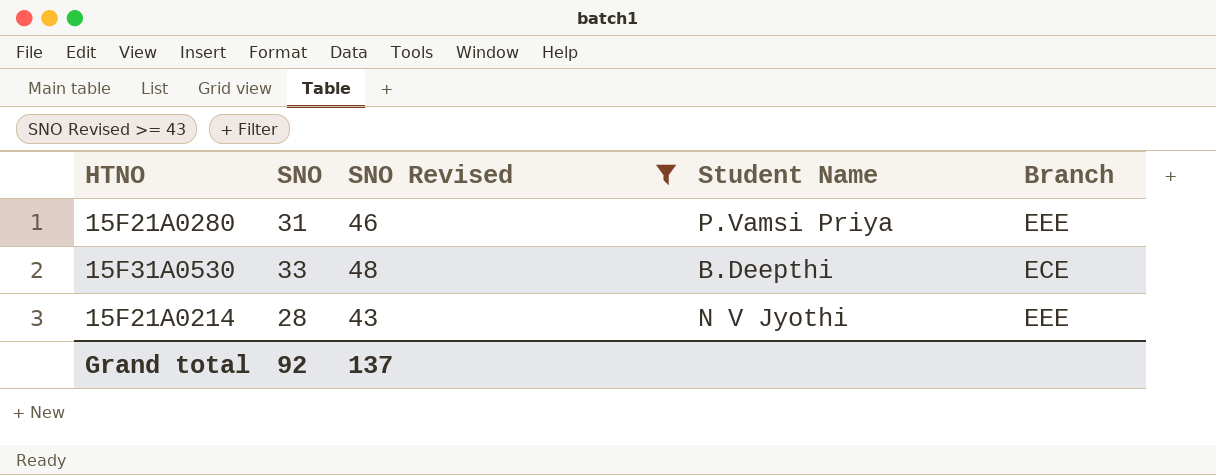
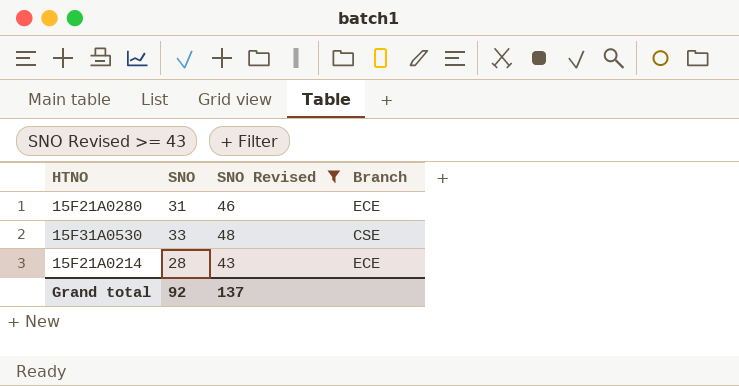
column Student Name | position: 4 -> none
15F21A0280 | Branch: EEE -> ECE
15F31A0530 | Branch: ECE -> CSE
15F21A0214 | Branch: EEE -> ECE

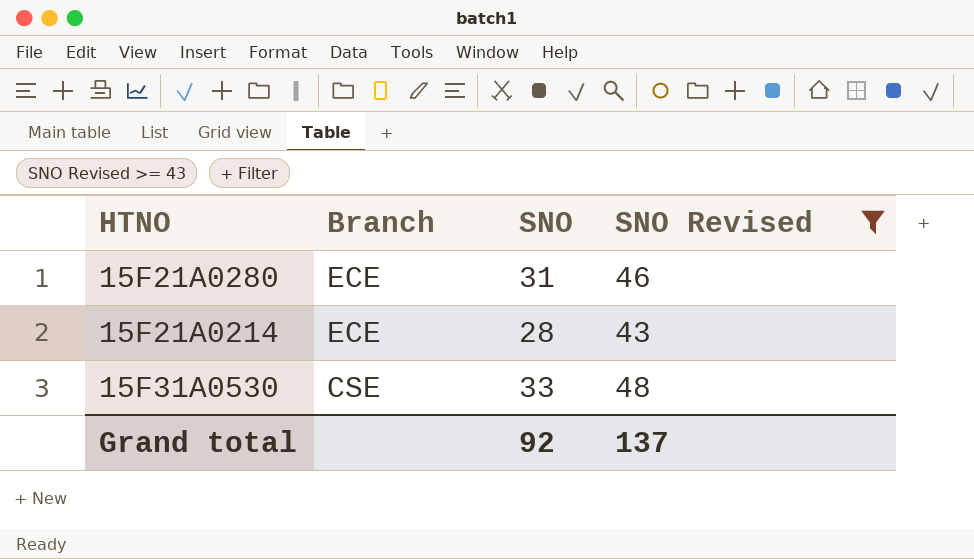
row order: none -> Branch descending
column Branch | position: 4 -> 2

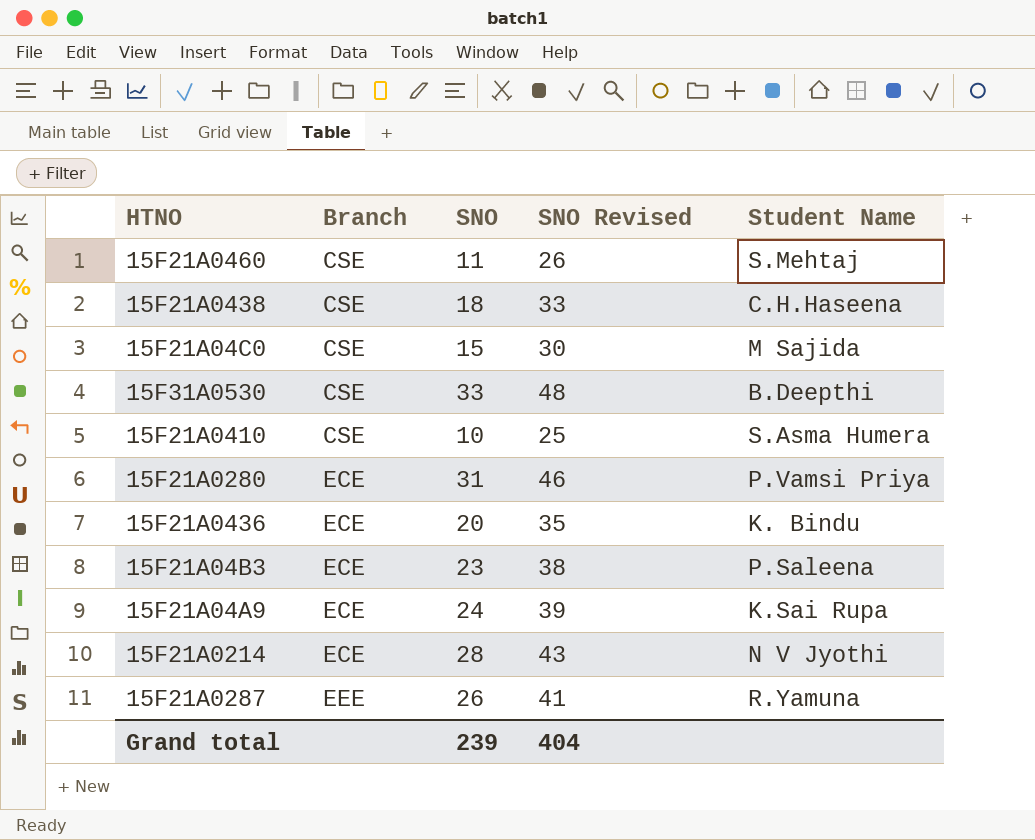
filter: SNO Revised >= 43 -> none
row order: Branch descending -> Branch ascending
column Student Name | position: none -> 5
Grand total | SNO: 92 -> 239
Grand total | SNO Revised: 137 -> 404

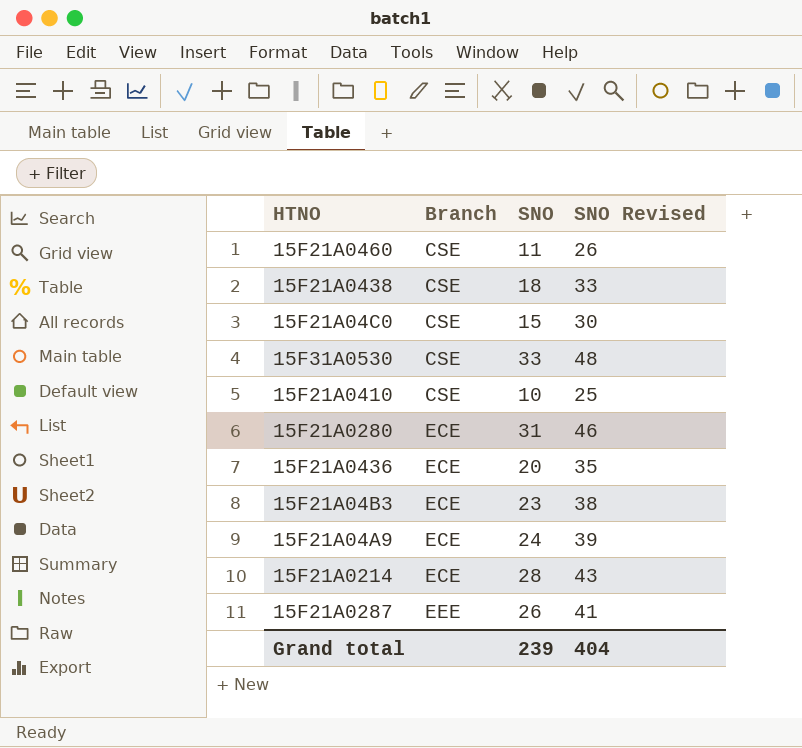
column Student Name | position: 5 -> none

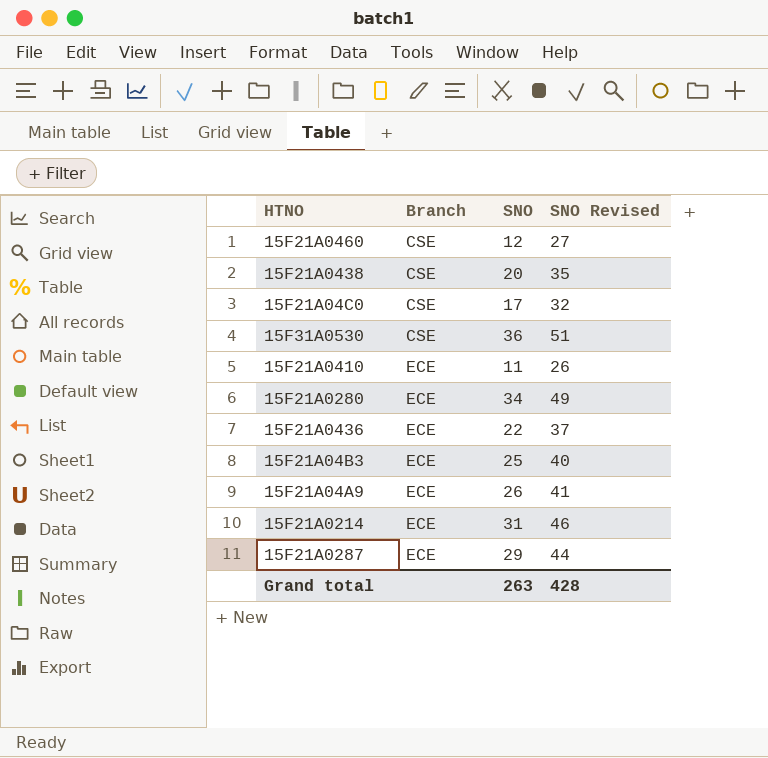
15F21A0460 | SNO: 11 -> 12
15F21A0460 | SNO Revised: 26 -> 27
15F21A0438 | SNO: 18 -> 20
15F21A0438 | SNO Revised: 33 -> 35
15F21A04C0 | SNO: 15 -> 17
15F21A04C0 | SNO Revised: 30 -> 32
15F31A0530 | SNO: 33 -> 36
15F31A0530 | SNO Revised: 48 -> 51
15F21A0410 | Branch: CSE -> ECE
15F21A0410 | SNO: 10 -> 11
15F21A0410 | SNO Revised: 25 -> 26
15F21A0280 | SNO: 31 -> 34
15F21A0280 | SNO Revised: 46 -> 49
15F21A0436 | SNO: 20 -> 22
15F21A0436 | SNO Revised: 35 -> 37
15F21A04B3 | SNO: 23 -> 25
15F21A04B3 | SNO Revised: 38 -> 40
15F21A04A9 | SNO: 24 -> 26
15F21A04A9 | SNO Revised: 39 -> 41
15F21A0214 | SNO: 28 -> 31
15F21A0214 | SNO Revised: 43 -> 46
15F21A0287 | Branch: EEE -> ECE
15F21A0287 | SNO: 26 -> 29
15F21A0287 | SNO Revised: 41 -> 44
Grand total | SNO: 239 -> 263
Grand total | SNO Revised: 404 -> 428

